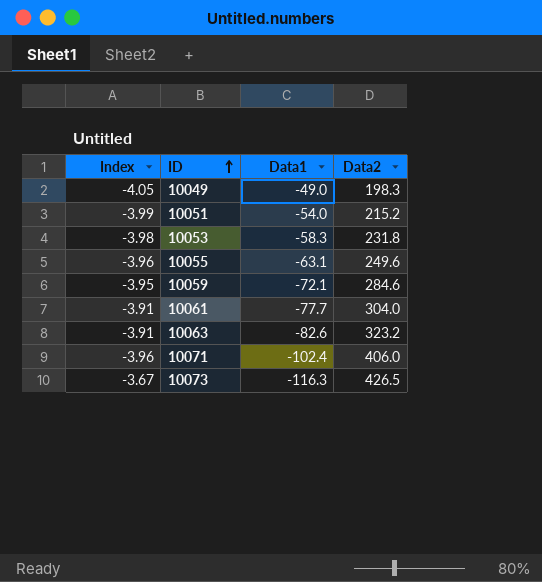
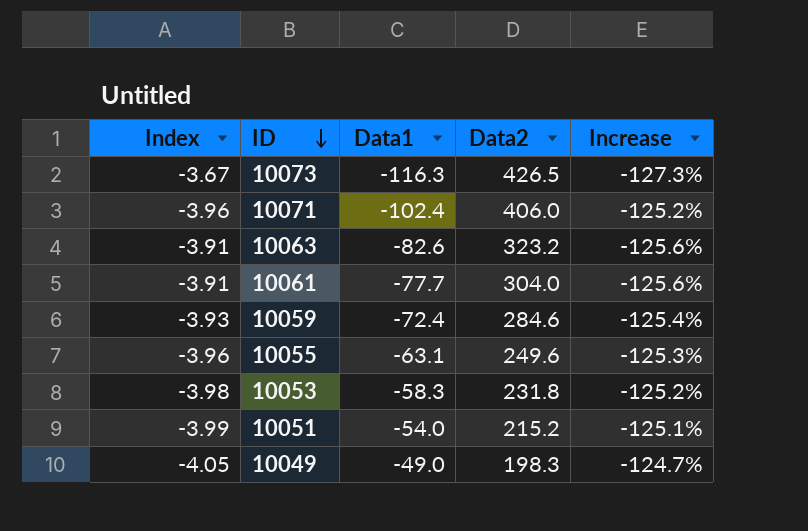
row order: ID ascending -> ID descending
column Increase | formula: none -> ([Data1] - [Data2]) / [Data2]
10059 | Index: -3.95 -> -3.93
10059 | Data1: -72.1 -> -72.4

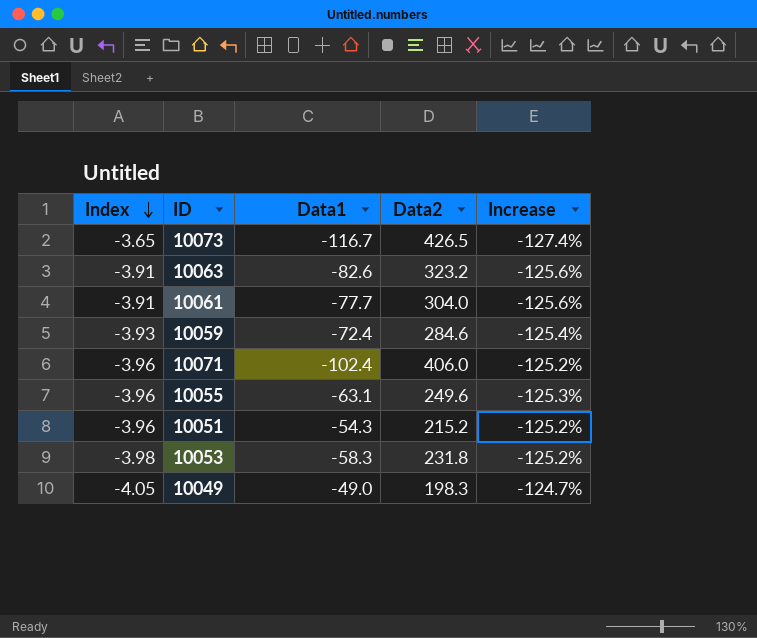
row order: ID descending -> Index descending
10073 | Index: -3.67 -> -3.65
10073 | Data1: -116.3 -> -116.7
10073 | Increase: -127.3% -> -127.4%
10051 | Index: -3.99 -> -3.96
10051 | Data1: -54.0 -> -54.3
10051 | Increase: -125.1% -> -125.2%

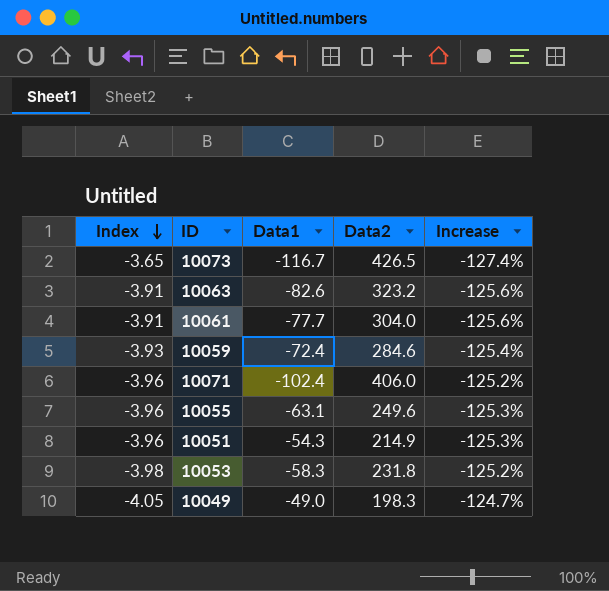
10051 | Data2: 215.2 -> 214.9
10051 | Increase: -125.2% -> -125.3%

